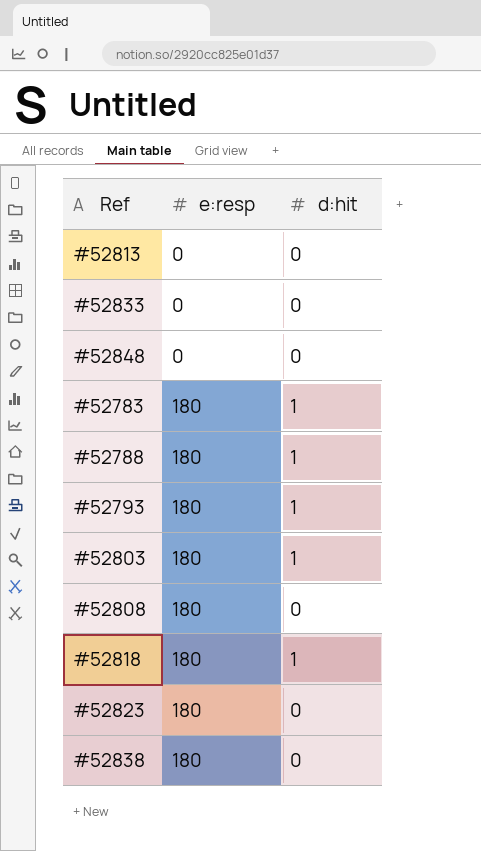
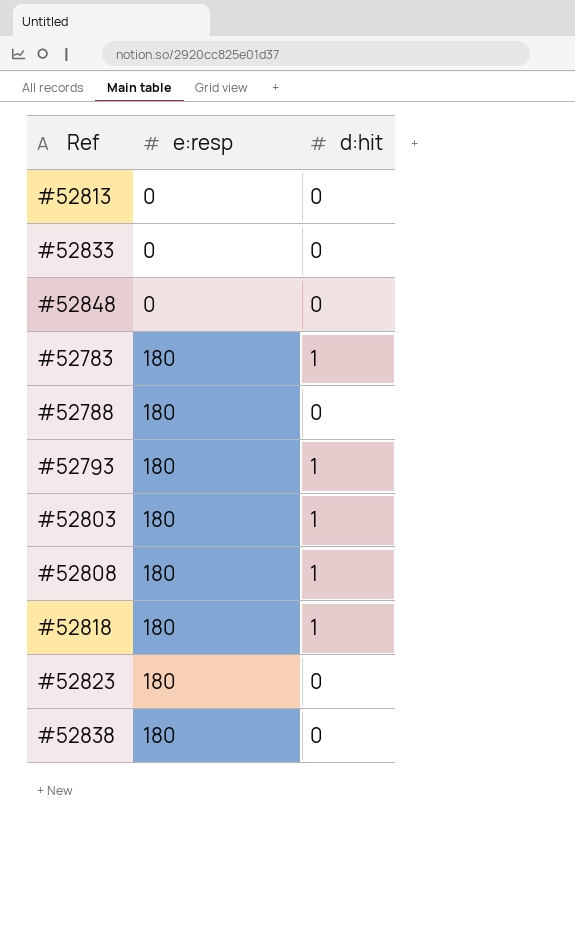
#52788 | d:hit: 1 -> 0
#52808 | d:hit: 0 -> 1

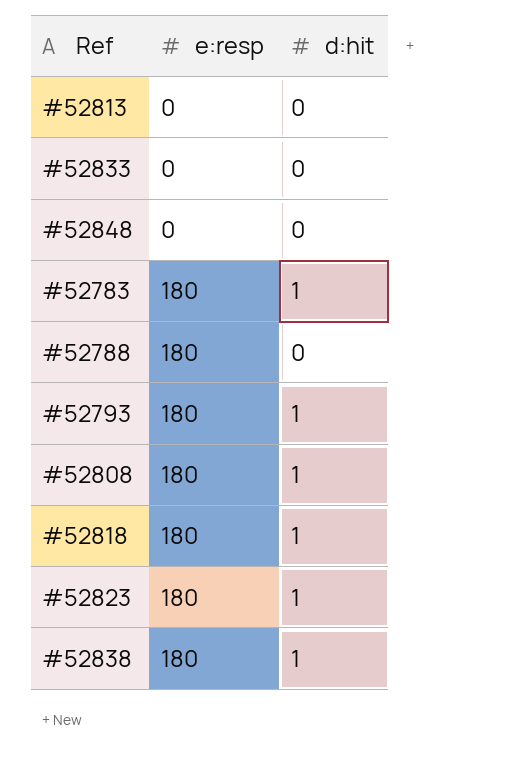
row #52803: 180 | 1 -> none
#52823 | d:hit: 0 -> 1
#52838 | d:hit: 0 -> 1

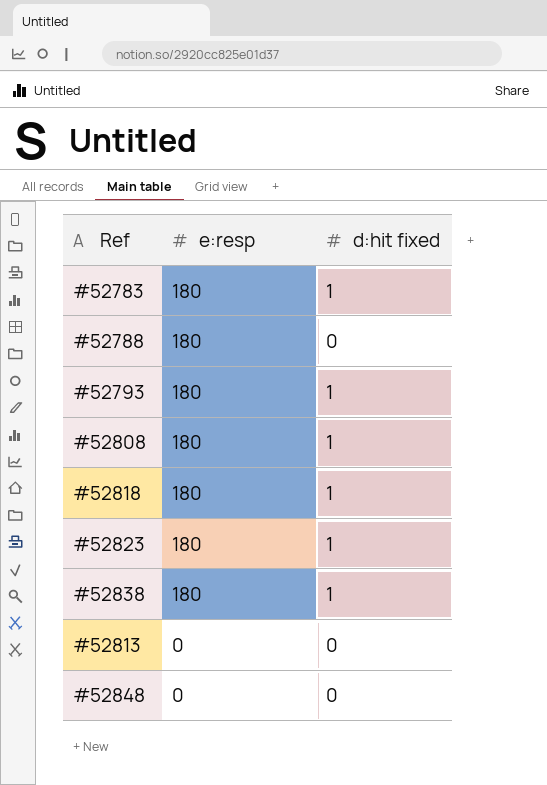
row order: e:resp ascending -> e:resp descending
column name: d:hit -> d:hit fixed
row #52833: 0 | 0 -> none

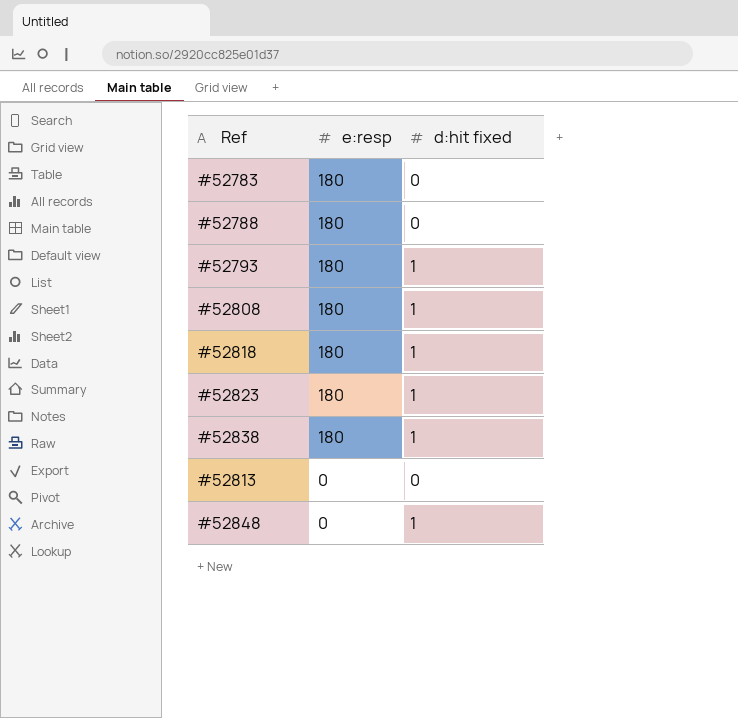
#52783 | d:hit fixed: 1 -> 0
#52848 | d:hit fixed: 0 -> 1

